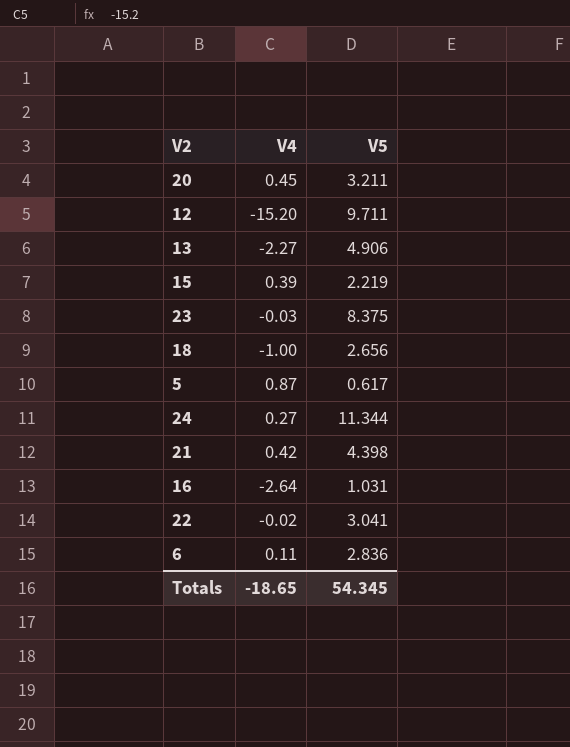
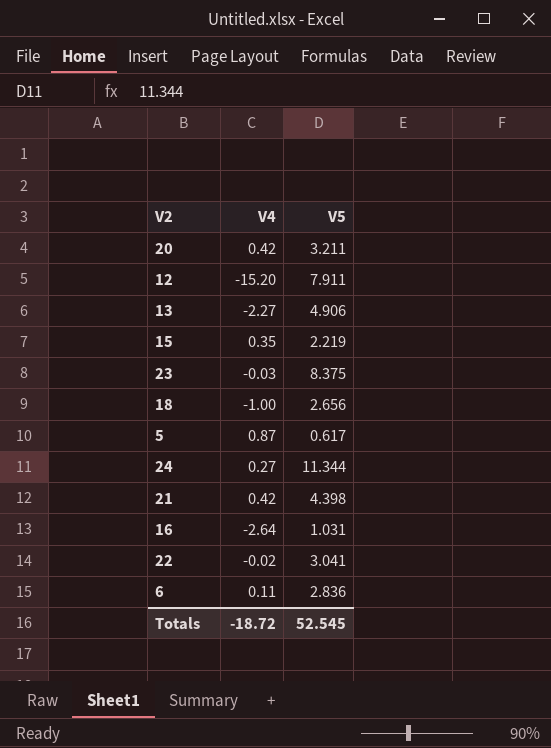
20 | V4: 0.45 -> 0.42
12 | V5: 9.711 -> 7.911
15 | V4: 0.39 -> 0.35
Totals | V4: -18.65 -> -18.72
Totals | V5: 54.345 -> 52.545

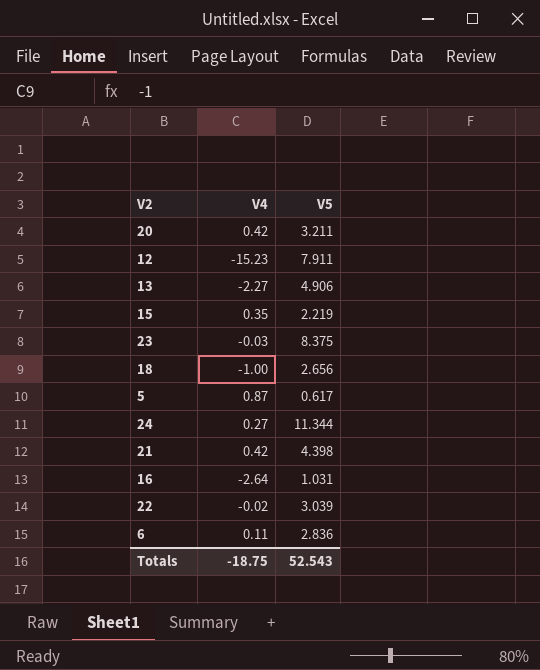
12 | V4: -15.20 -> -15.23
22 | V5: 3.041 -> 3.039
Totals | V4: -18.72 -> -18.75
Totals | V5: 52.545 -> 52.543

